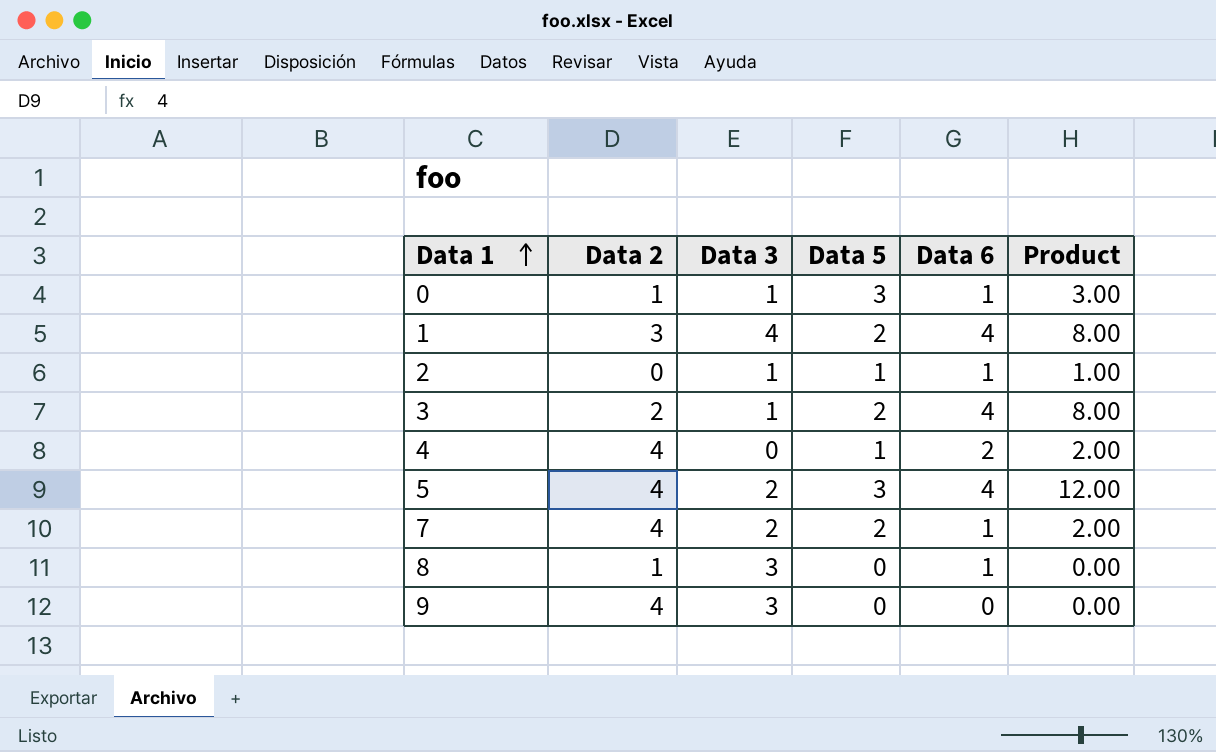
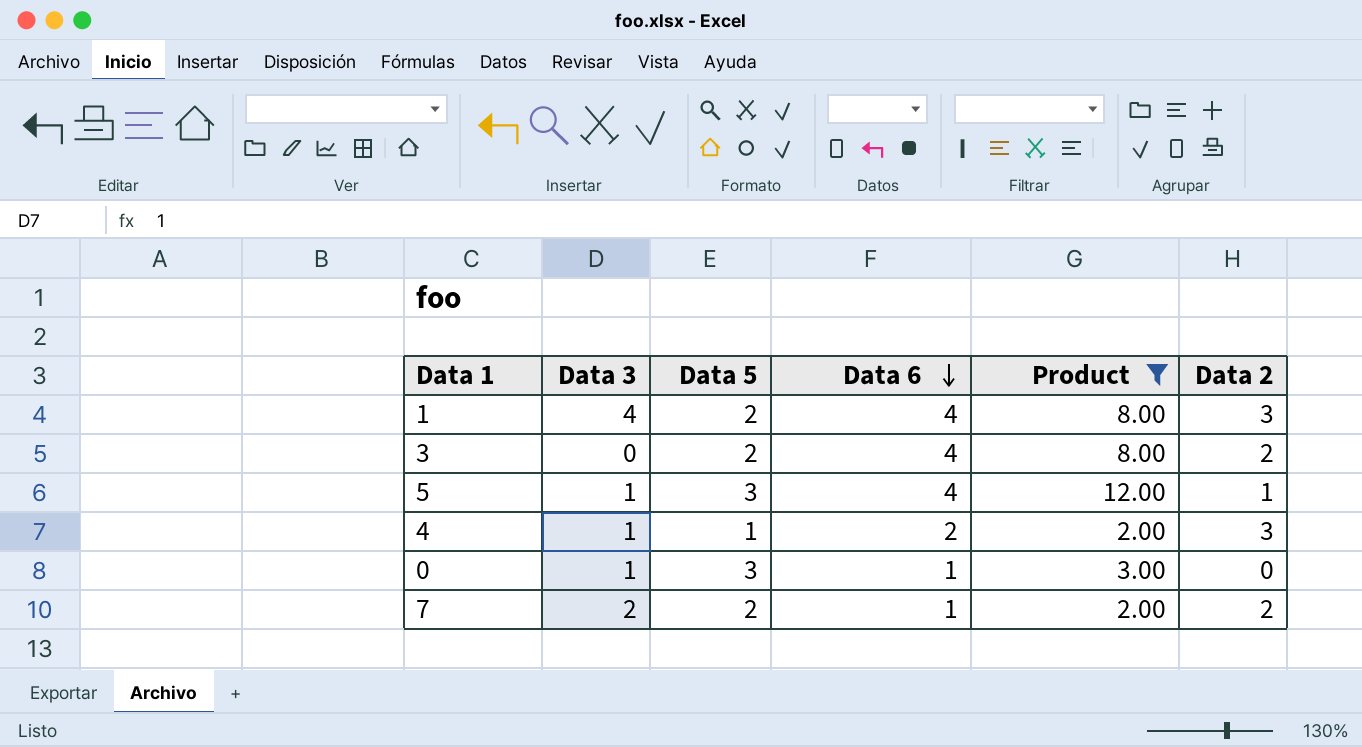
filter: none -> Product >= 2.00
row order: Data 1 ascending -> Data 6 descending
column Data 2 | position: 2 -> 6
3 | Data 3: 1 -> 0
5 | Data 3: 2 -> 1
5 | Data 2: 4 -> 1
4 | Data 3: 0 -> 1
4 | Data 2: 4 -> 3
0 | Data 2: 1 -> 0
7 | Data 2: 4 -> 2

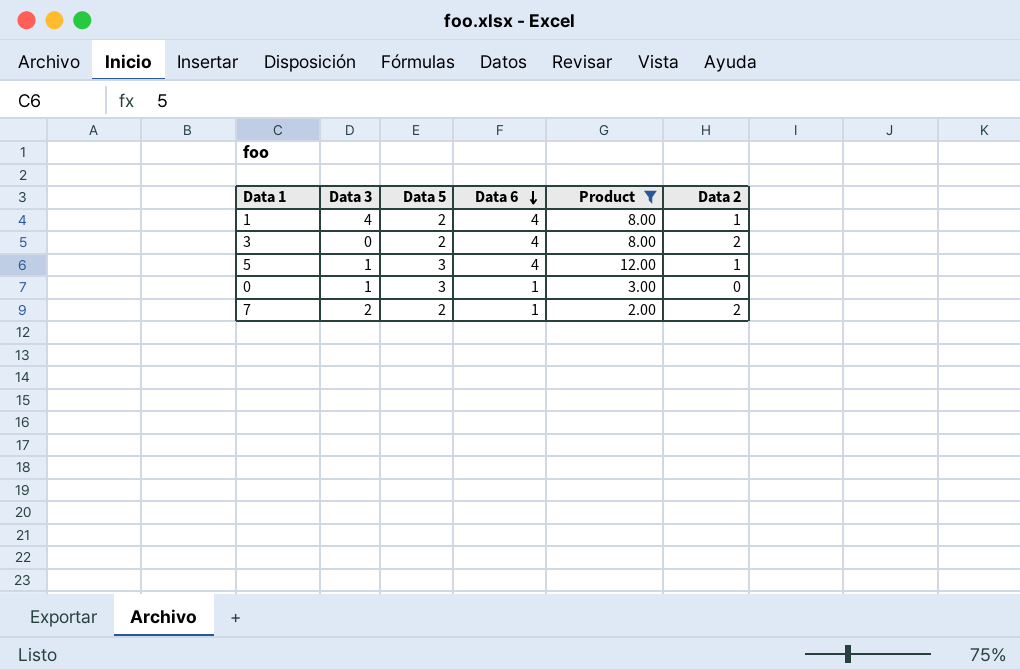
row 4: 1 | 1 | 2 | 2.00 | 3 -> none
1 | Data 2: 3 -> 1

